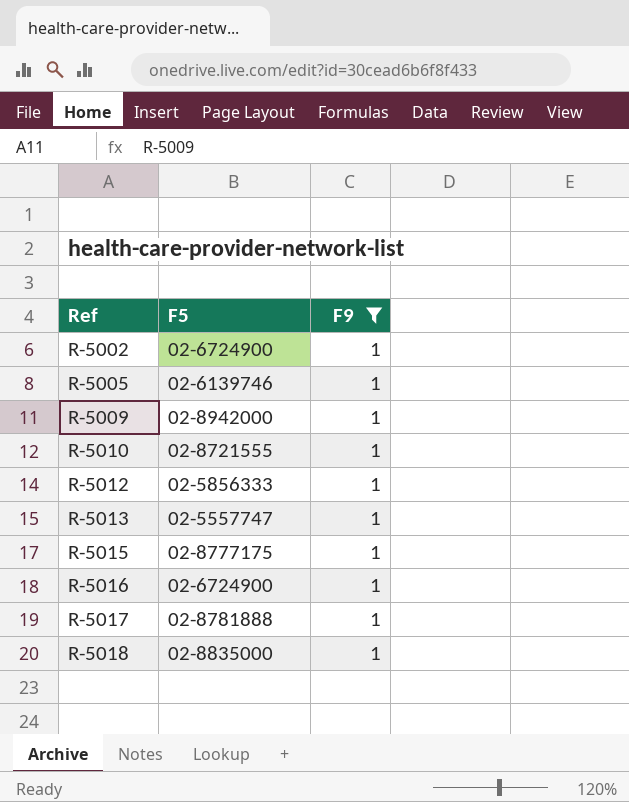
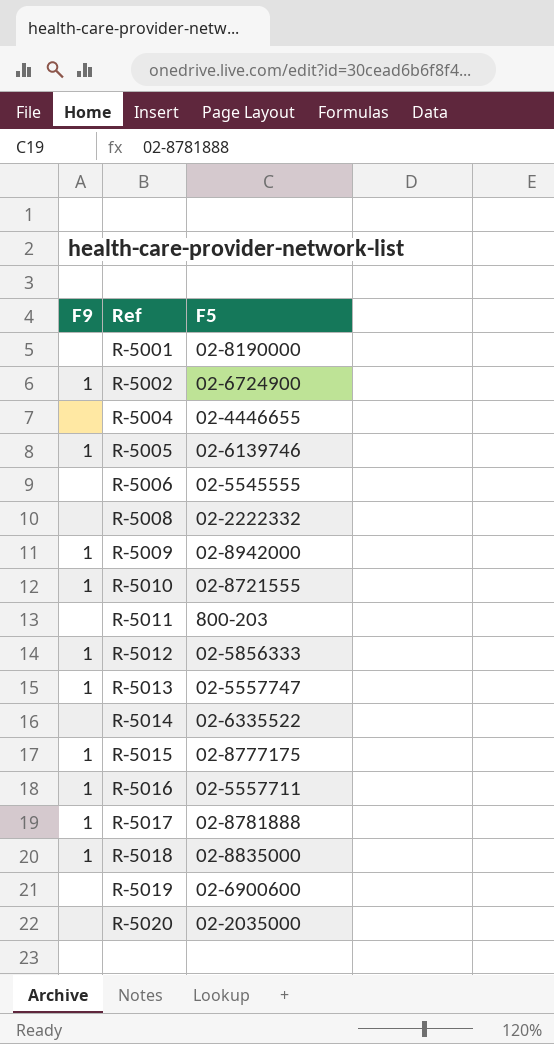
filter: F9 = 1 -> none
column F9 | position: 3 -> 1
R-5016 | F5: 02-6724900 -> 02-5557711

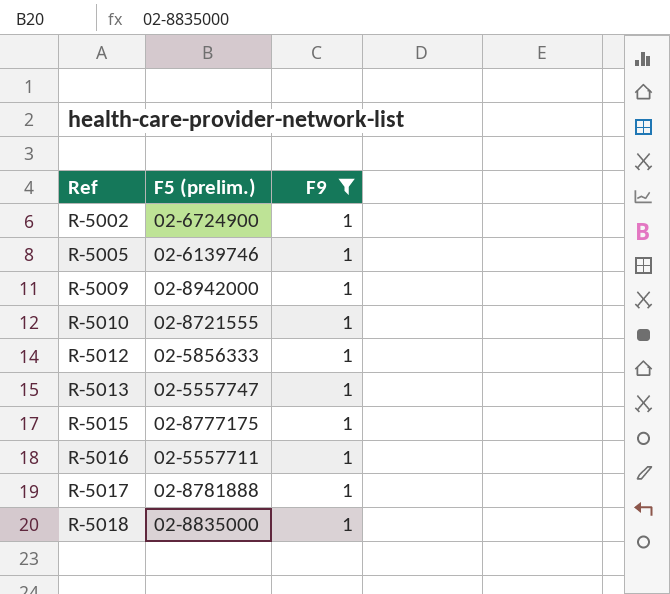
filter: none -> F9 = 1
column name: F5 -> F5 (prelim.)
column F9 | position: 1 -> 3

